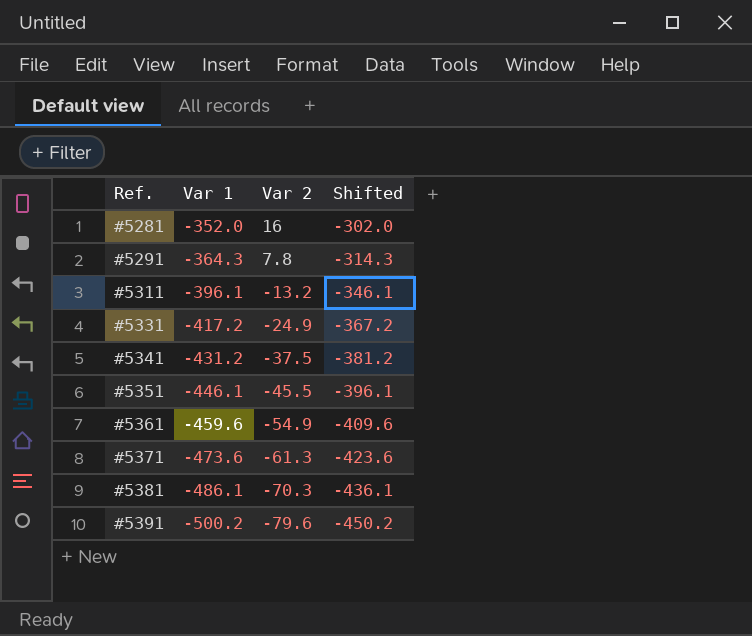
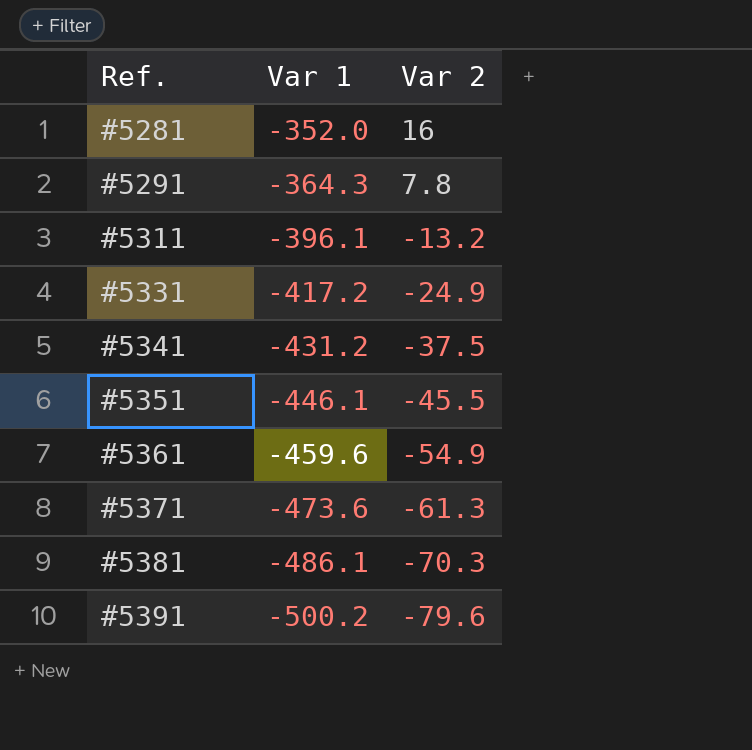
column Shifted | formula: [Var 1] + 50 -> none

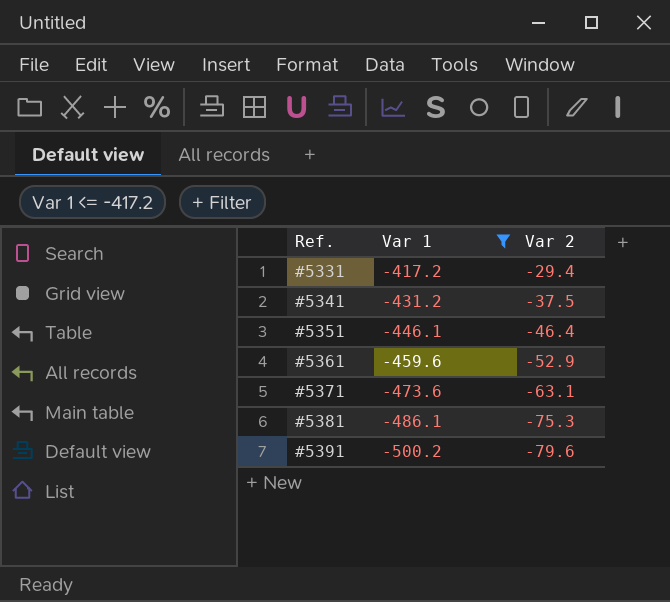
filter: none -> Var 1 <= -417.2
#5331 | Var 2: -24.9 -> -29.4
#5351 | Var 2: -45.5 -> -46.4
#5361 | Var 2: -54.9 -> -52.9
#5371 | Var 2: -61.3 -> -63.1
#5381 | Var 2: -70.3 -> -75.3

